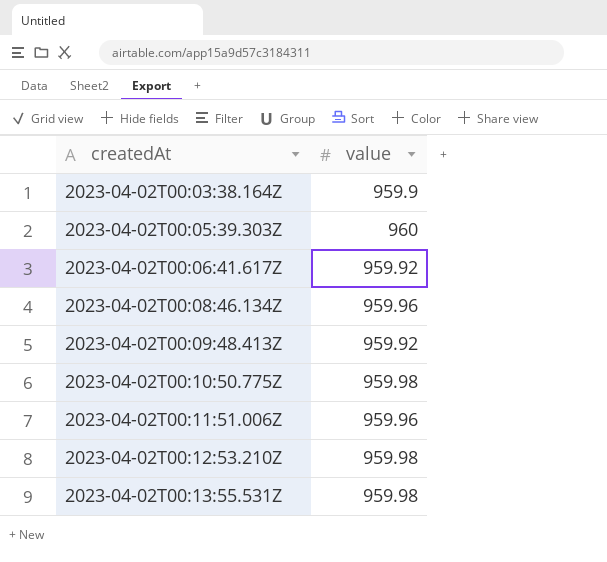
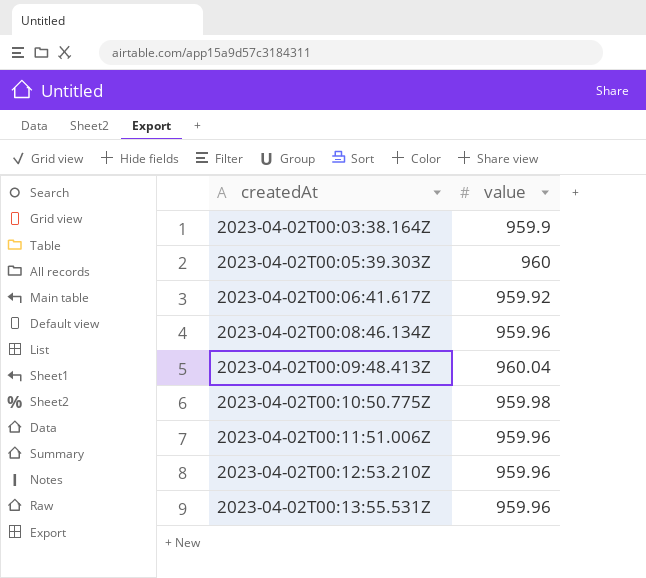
2023-04-02T00:09:48.413Z | value: 959.92 -> 960.04
2023-04-02T00:12:53.210Z | value: 959.98 -> 959.96
2023-04-02T00:13:55.531Z | value: 959.98 -> 959.96

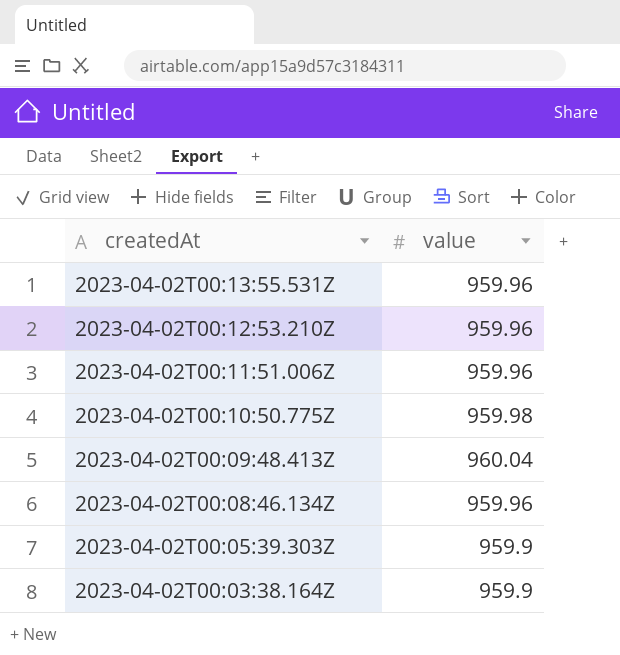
row order: createdAt ascending -> createdAt descending
row 2023-04-02T00:06:41.617Z: 959.92 -> none
2023-04-02T00:05:39.303Z | value: 960 -> 959.9

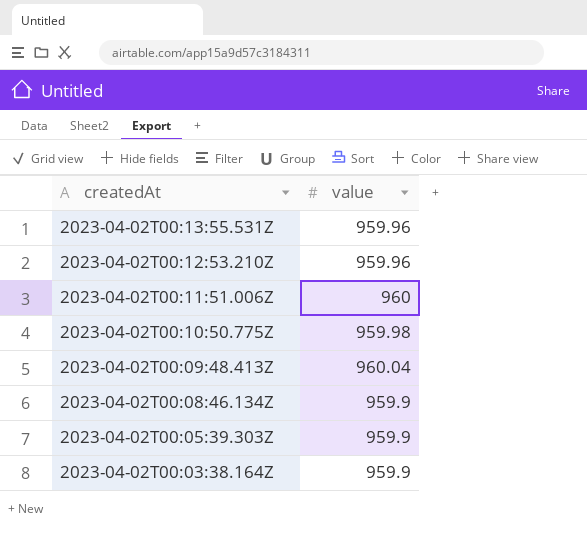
2023-04-02T00:11:51.006Z | value: 959.96 -> 960
2023-04-02T00:08:46.134Z | value: 959.96 -> 959.9

